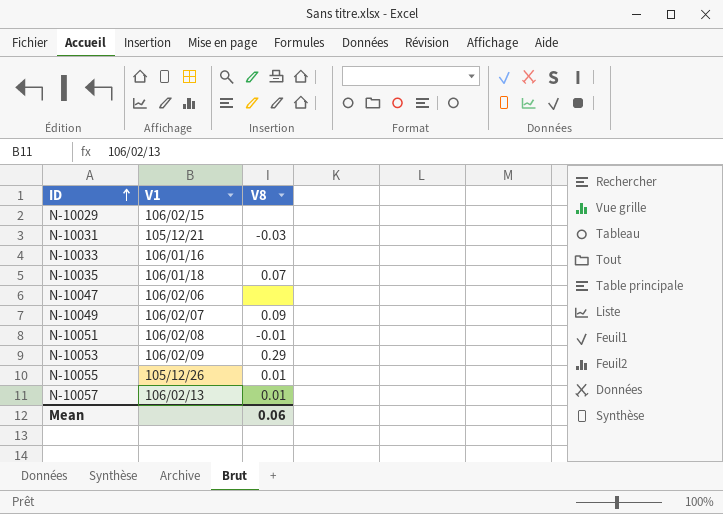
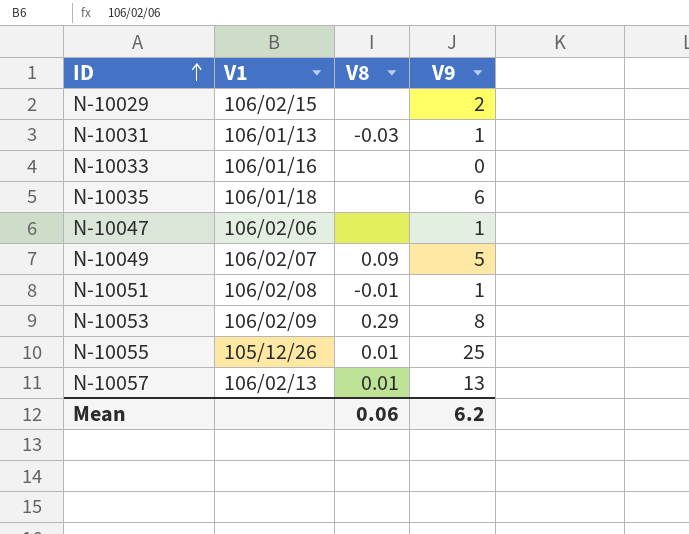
column V9 | position: none -> 4
N-10031 | V1: 105/12/21 -> 106/01/13
N-10035 | V8: 0.07 -> none

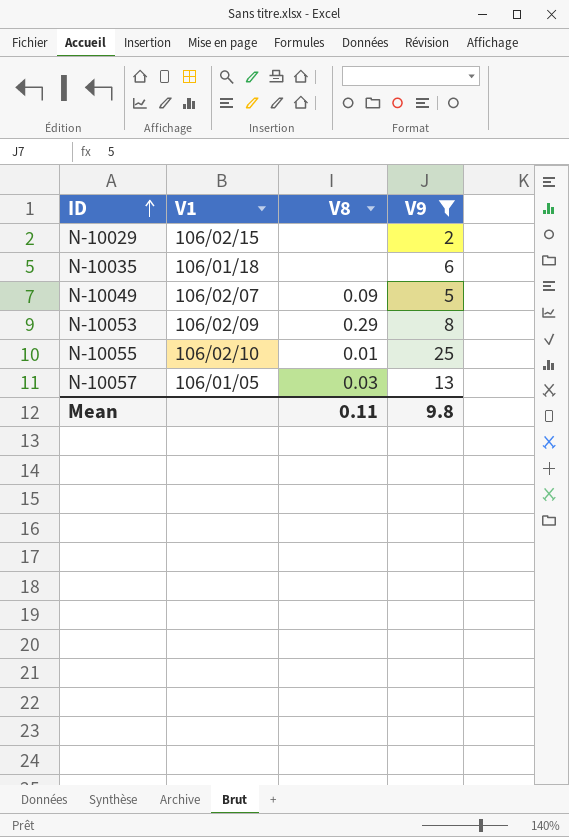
filter: none -> V9 >= 2
N-10055 | V1: 105/12/26 -> 106/02/10
N-10057 | V1: 106/02/13 -> 106/01/05
N-10057 | V8: 0.01 -> 0.03
Mean | V8: 0.06 -> 0.11
Mean | V9: 6.2 -> 9.8

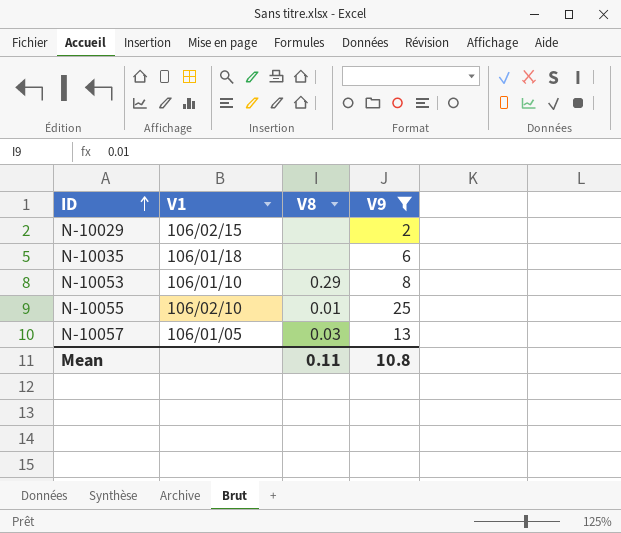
row N-10049: 106/02/07 | 0.09 | 5 -> none
N-10053 | V1: 106/02/09 -> 106/01/10
Mean | V9: 9.8 -> 10.8

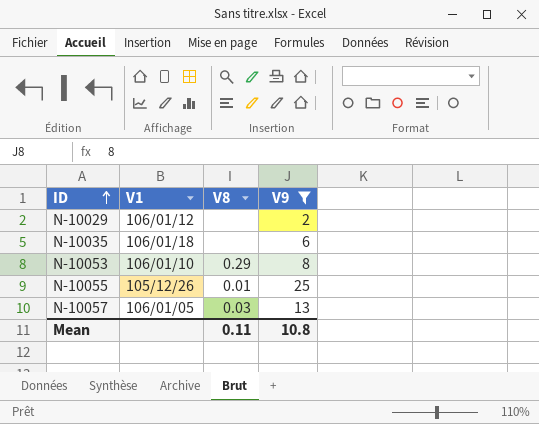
N-10029 | V1: 106/02/15 -> 106/01/12
N-10055 | V1: 106/02/10 -> 105/12/26

